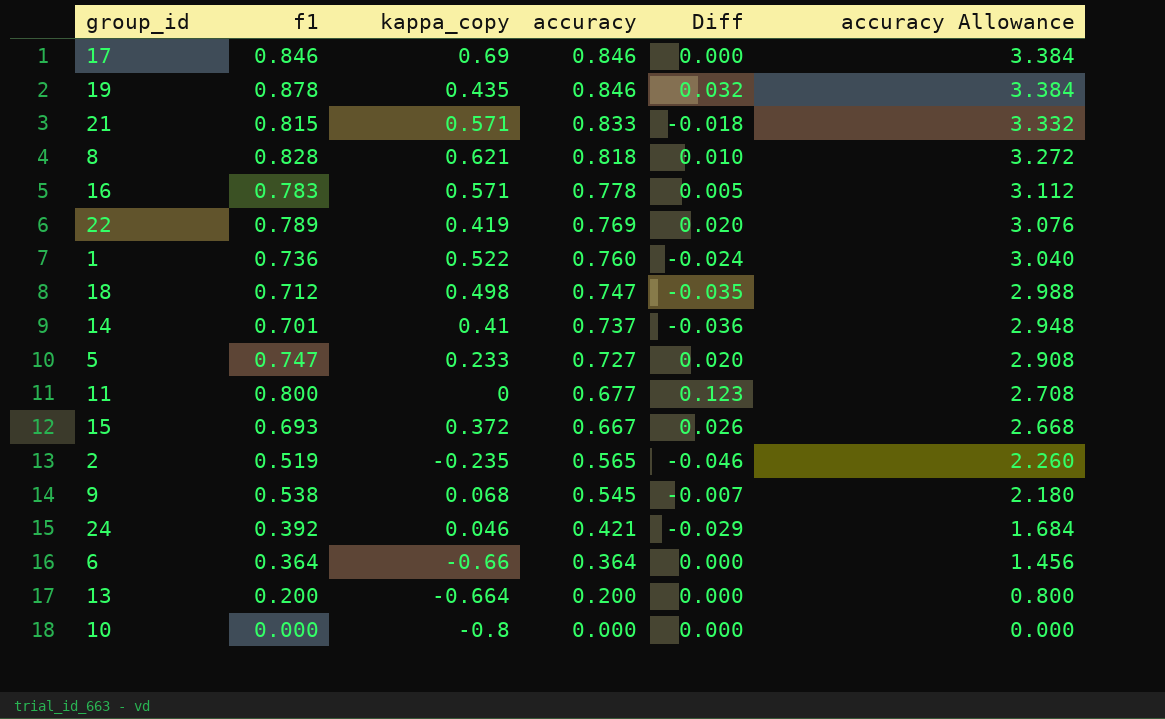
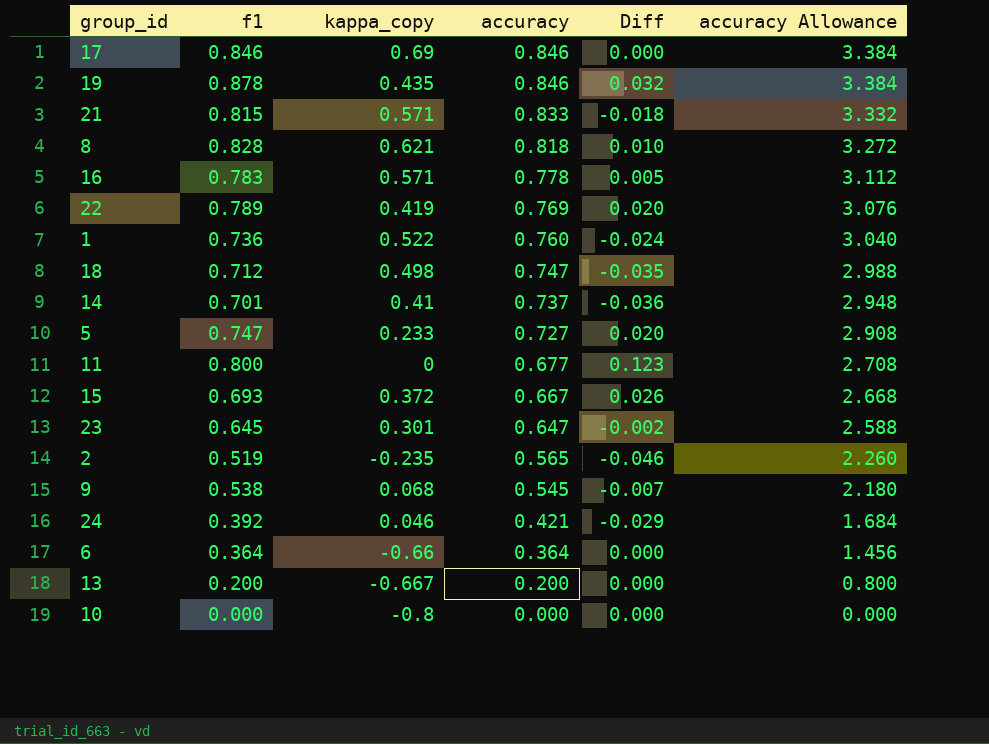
row 23: none -> 0.645 | 0.301 | 0.647 | -0.002 | 2.588
13 | kappa_copy: -0.664 -> -0.667

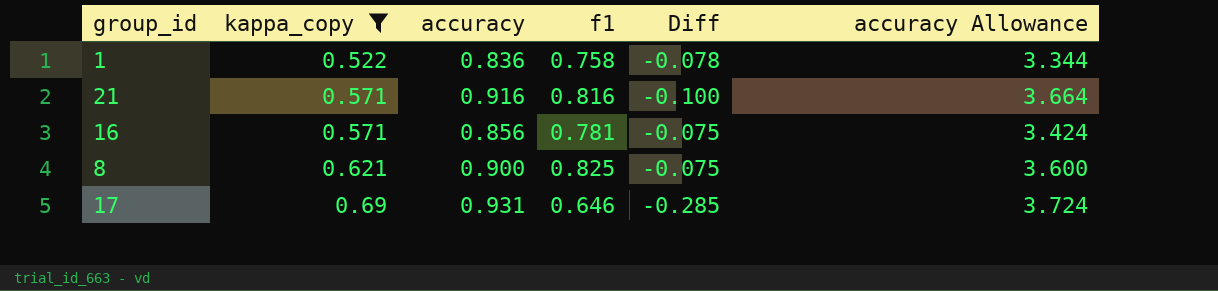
filter: none -> kappa_copy >= 0.522
row order: accuracy descending -> kappa_copy ascending
column f1 | position: 2 -> 4
1 | accuracy: 0.760 -> 0.836
1 | f1: 0.736 -> 0.758
1 | Diff: -0.024 -> -0.078
1 | accuracy Allowance: 3.040 -> 3.344
21 | accuracy: 0.833 -> 0.916
21 | f1: 0.815 -> 0.816
21 | Diff: -0.018 -> -0.100
21 | accuracy Allowance: 3.332 -> 3.664
16 | accuracy: 0.778 -> 0.856
16 | f1: 0.783 -> 0.781
16 | Diff: 0.005 -> -0.075
16 | accuracy Allowance: 3.112 -> 3.424
8 | accuracy: 0.818 -> 0.900
8 | f1: 0.828 -> 0.825
8 | Diff: 0.010 -> -0.075
8 | accuracy Allowance: 3.272 -> 3.600
17 | accuracy: 0.846 -> 0.931
17 | f1: 0.846 -> 0.646
17 | Diff: 0.000 -> -0.285
17 | accuracy Allowance: 3.384 -> 3.724

